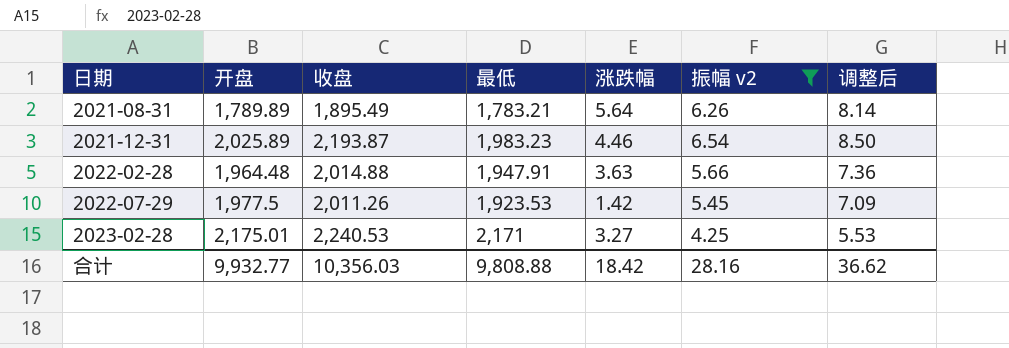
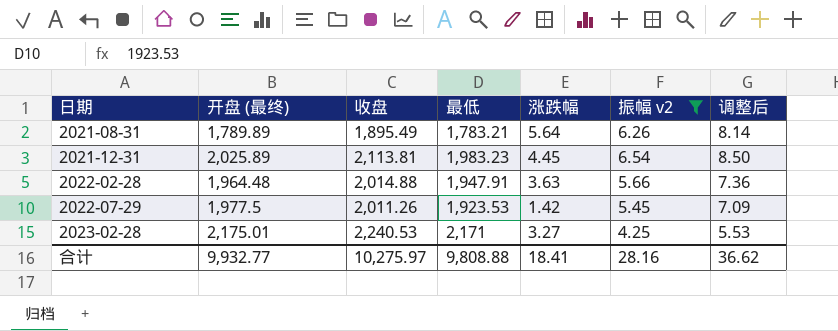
column name: 开盘 -> 开盘 (最终)
2021-12-31 | 收盘: 2,193.87 -> 2,113.81
2021-12-31 | 涨跌幅: 4.46 -> 4.45
合计 | 收盘: 10,356.03 -> 10,275.97
合计 | 涨跌幅: 18.42 -> 18.41

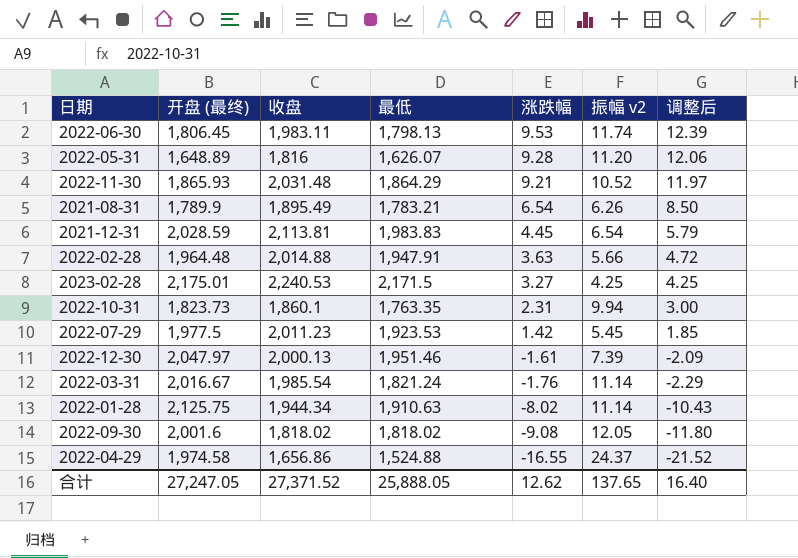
filter: 振幅 v2 <= 6.54 -> none
row order: 日期 ascending -> 涨跌幅 descending
column 调整后 | formula: [振幅 v2] * 1.3 -> [涨跌幅] * 1.3
2021-08-31 | 开盘 (最终): 1,789.89 -> 1,789.9
2021-08-31 | 涨跌幅: 5.64 -> 6.54
2021-12-31 | 开盘 (最终): 2,025.89 -> 2,028.59
2021-12-31 | 最低: 1,983.23 -> 1,983.83
2023-02-28 | 最低: 2,171 -> 2,171.5
2022-07-29 | 收盘: 2,011.26 -> 2,011.23
合计 | 开盘 (最终): 9,932.77 -> 27,247.05
合计 | 收盘: 10,275.97 -> 27,371.52
合计 | 最低: 9,808.88 -> 25,888.05
合计 | 涨跌幅: 18.41 -> 12.62
合计 | 振幅 v2: 28.16 -> 137.65
合计 | 调整后: 36.62 -> 16.40

